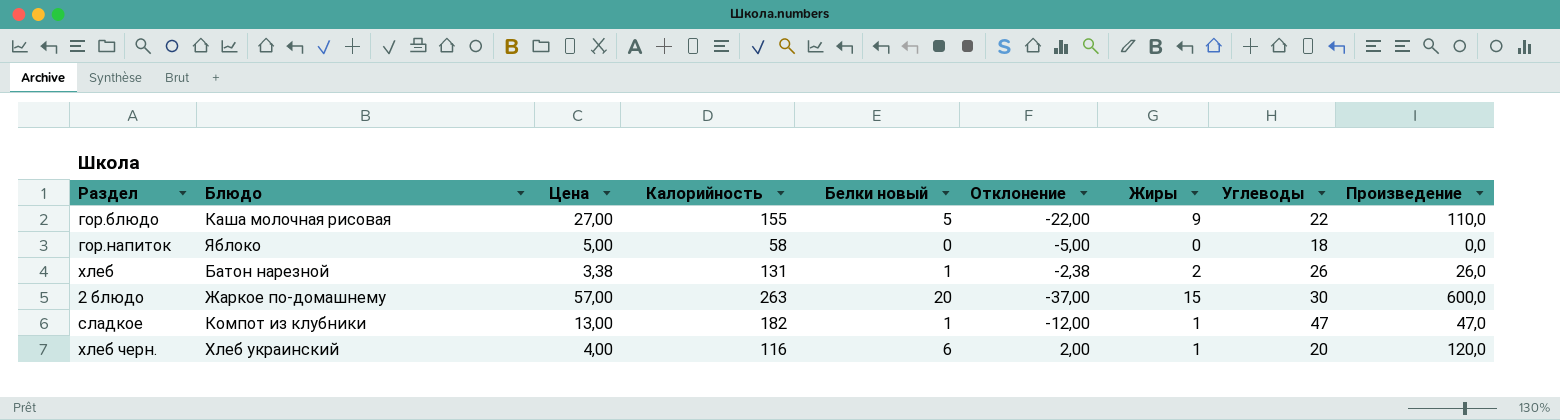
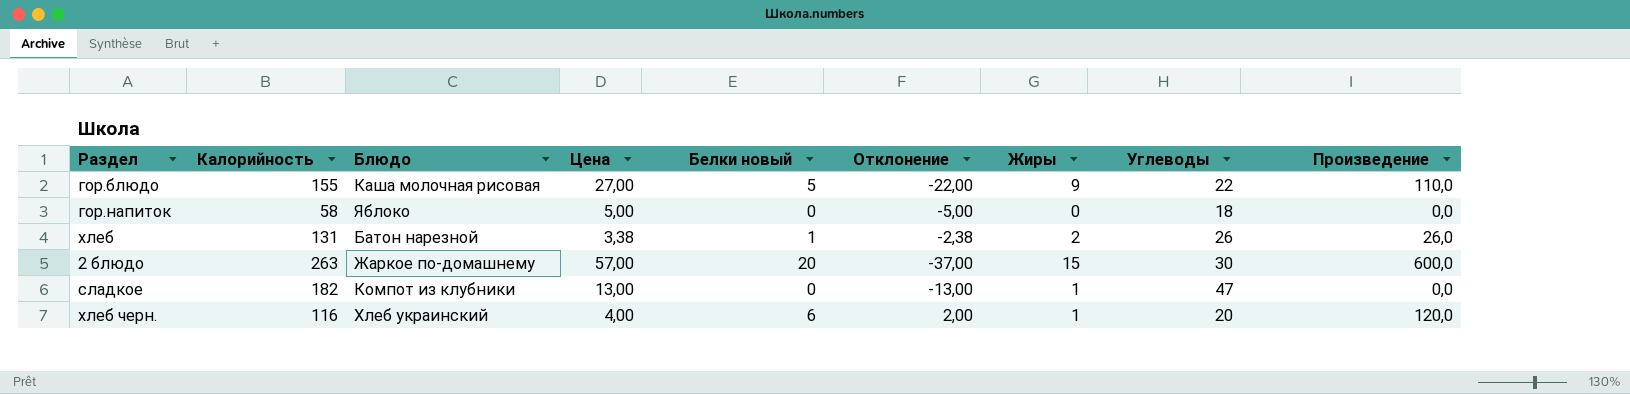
column Калорийность | position: 4 -> 2
сладкое | Белки новый: 1 -> 0
сладкое | Отклонение: -12,00 -> -13,00
сладкое | Произведение: 47,0 -> 0,0

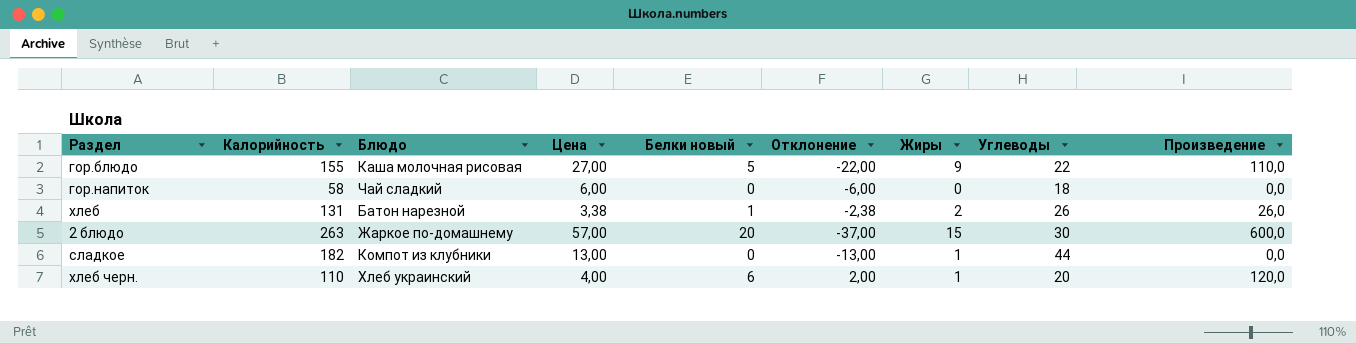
гор.напиток | Блюдо: Яблоко -> Чай сладкий
гор.напиток | Цена: 5,00 -> 6,00
гор.напиток | Отклонение: -5,00 -> -6,00
сладкое | Углеводы: 47 -> 44
хлеб черн. | Калорийность: 116 -> 110

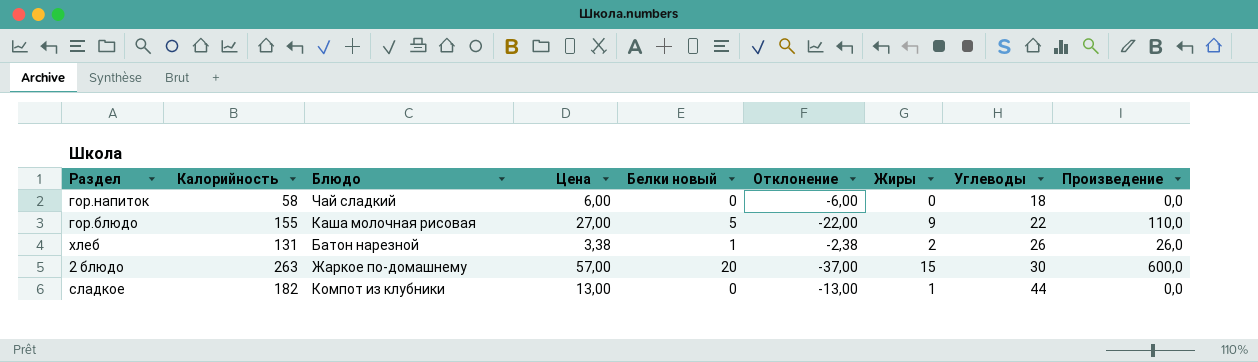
row order: none -> Углеводы ascending
row хлеб черн.: 110 | Хлеб украинский | 4,00 | 6 | 2,00 | 1 | 20 | 120,0 -> none

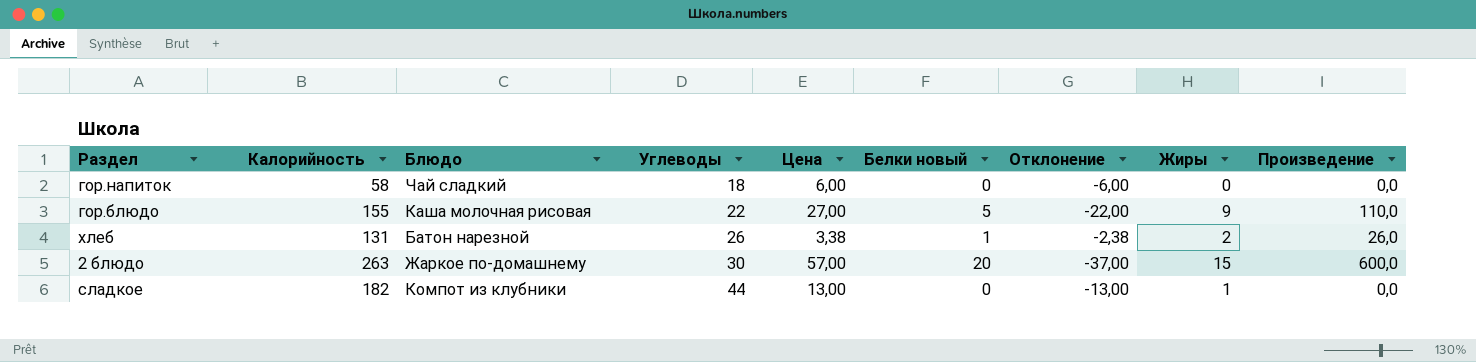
column Углеводы | position: 8 -> 4

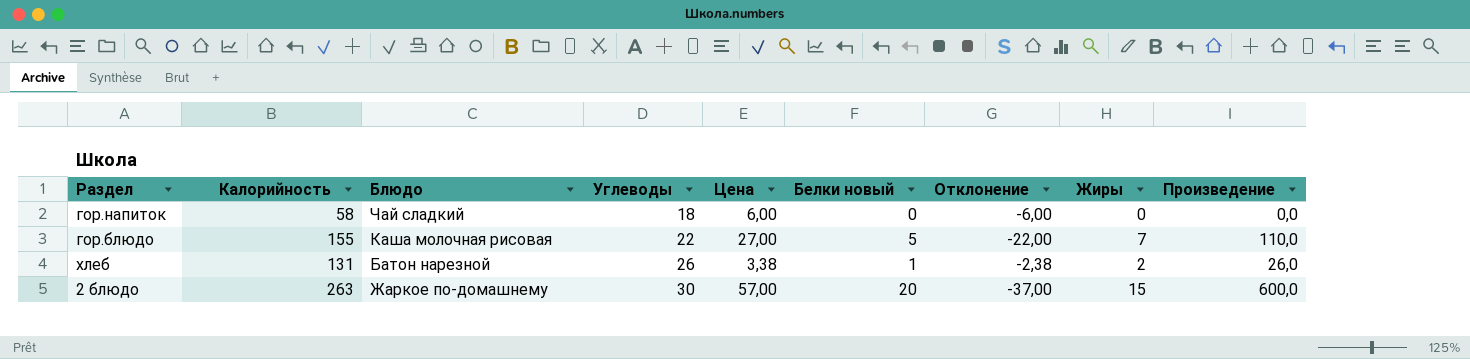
row сладкое: 182 | Компот из клубники | 44 | 13,00 | 0 | -13,00 | 1 | 0,0 -> none
гор.блюдо | Жиры: 9 -> 7

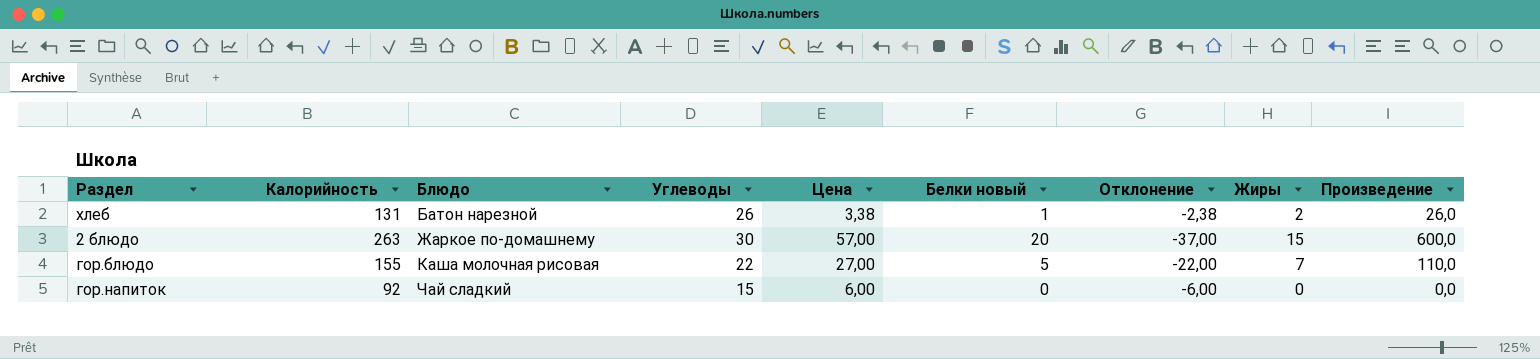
row order: Углеводы ascending -> Блюдо ascending
гор.напиток | Калорийность: 58 -> 92
гор.напиток | Углеводы: 18 -> 15

